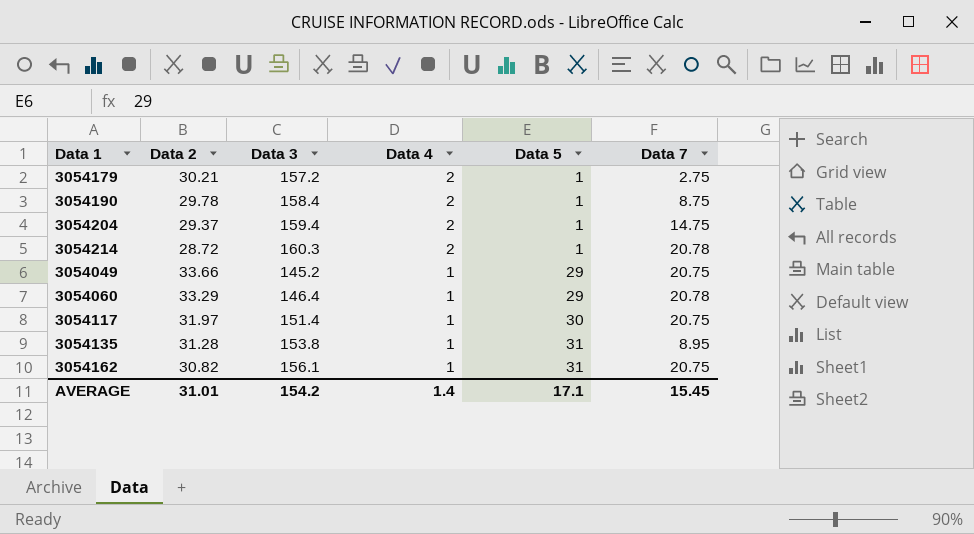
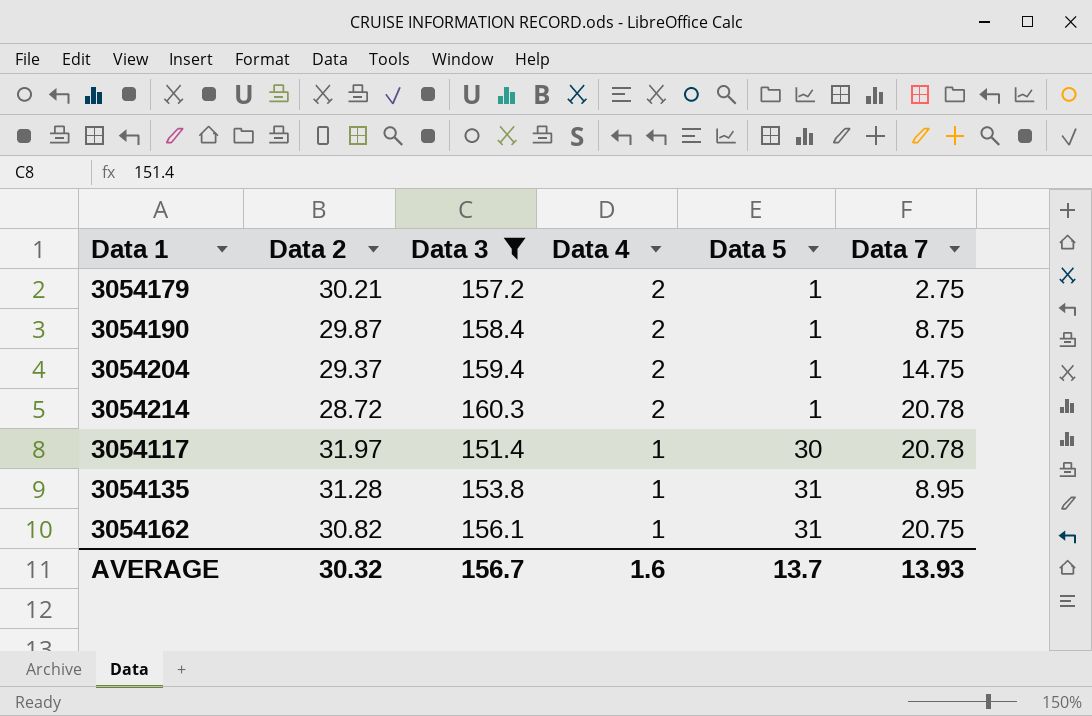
filter: none -> Data 3 >= 151.4
3054190 | Data 2: 29.78 -> 29.87
3054117 | Data 7: 20.75 -> 20.78
AVERAGE | Data 2: 31.01 -> 30.32
AVERAGE | Data 3: 154.2 -> 156.7
AVERAGE | Data 4: 1.4 -> 1.6
AVERAGE | Data 5: 17.1 -> 13.7
AVERAGE | Data 7: 15.45 -> 13.93

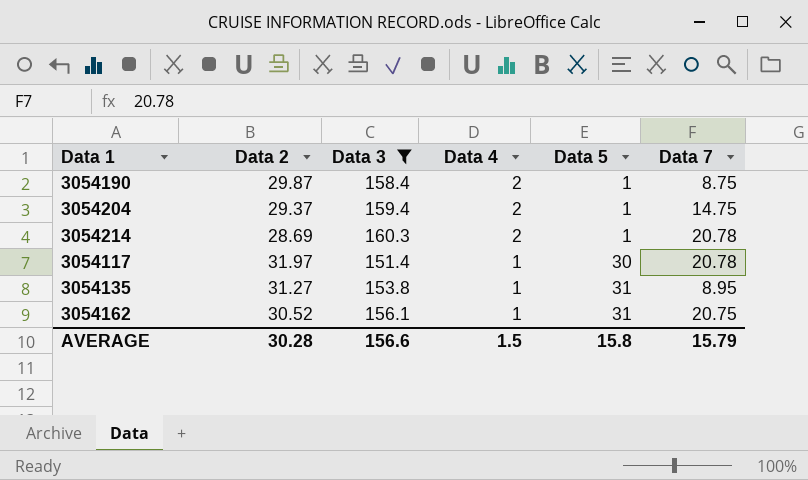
row 3054179: 30.21 | 157.2 | 2 | 1 | 2.75 -> none
3054214 | Data 2: 28.72 -> 28.69
3054135 | Data 2: 31.28 -> 31.27
3054162 | Data 2: 30.82 -> 30.52
AVERAGE | Data 2: 30.32 -> 30.28
AVERAGE | Data 3: 156.7 -> 156.6
AVERAGE | Data 4: 1.6 -> 1.5
AVERAGE | Data 5: 13.7 -> 15.8
AVERAGE | Data 7: 13.93 -> 15.79

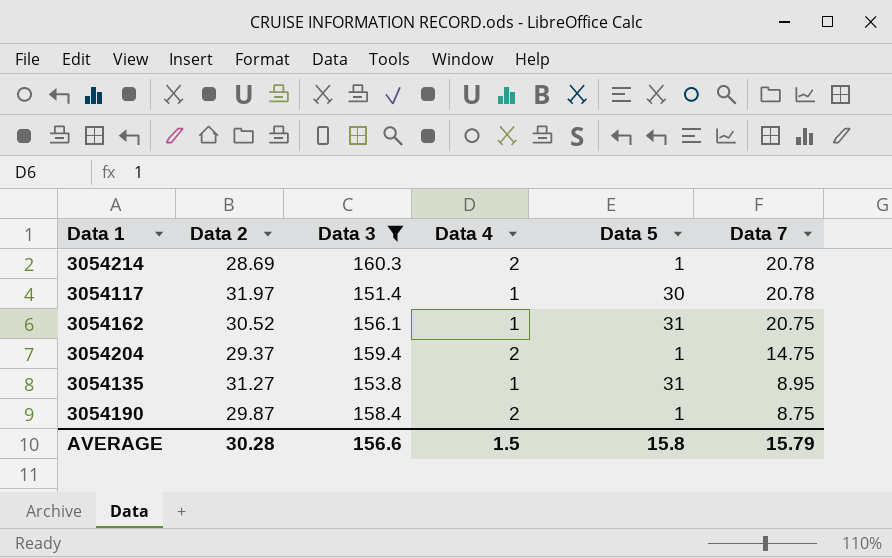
row order: Data 4 descending -> Data 7 descending

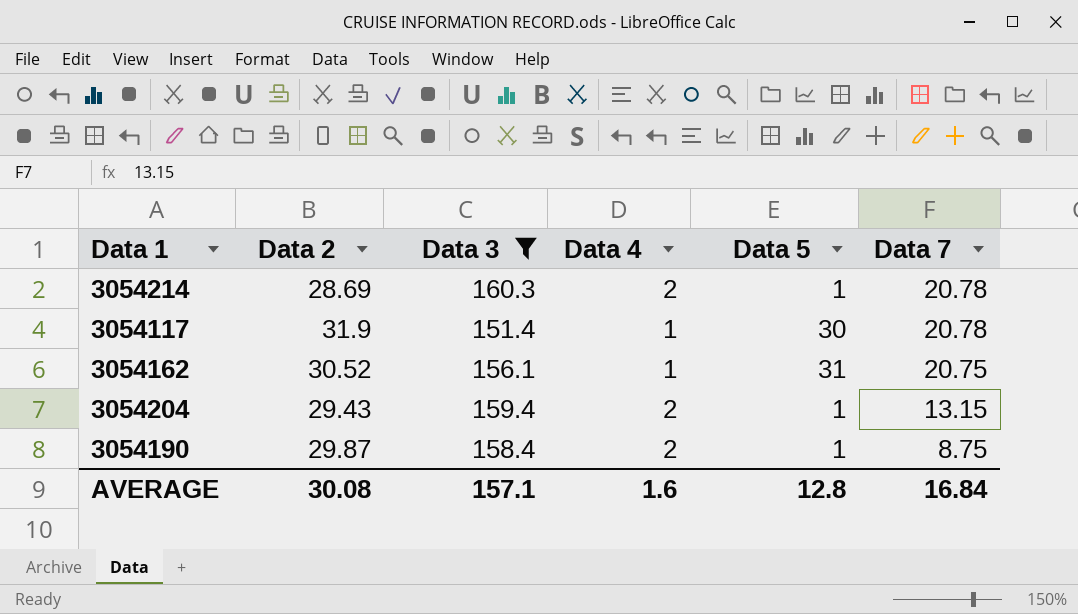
row 3054135: 31.27 | 153.8 | 1 | 31 | 8.95 -> none
3054117 | Data 2: 31.97 -> 31.9
3054204 | Data 2: 29.37 -> 29.43
3054204 | Data 7: 14.75 -> 13.15
AVERAGE | Data 2: 30.28 -> 30.08
AVERAGE | Data 3: 156.6 -> 157.1
AVERAGE | Data 4: 1.5 -> 1.6
AVERAGE | Data 5: 15.8 -> 12.8
AVERAGE | Data 7: 15.79 -> 16.84

